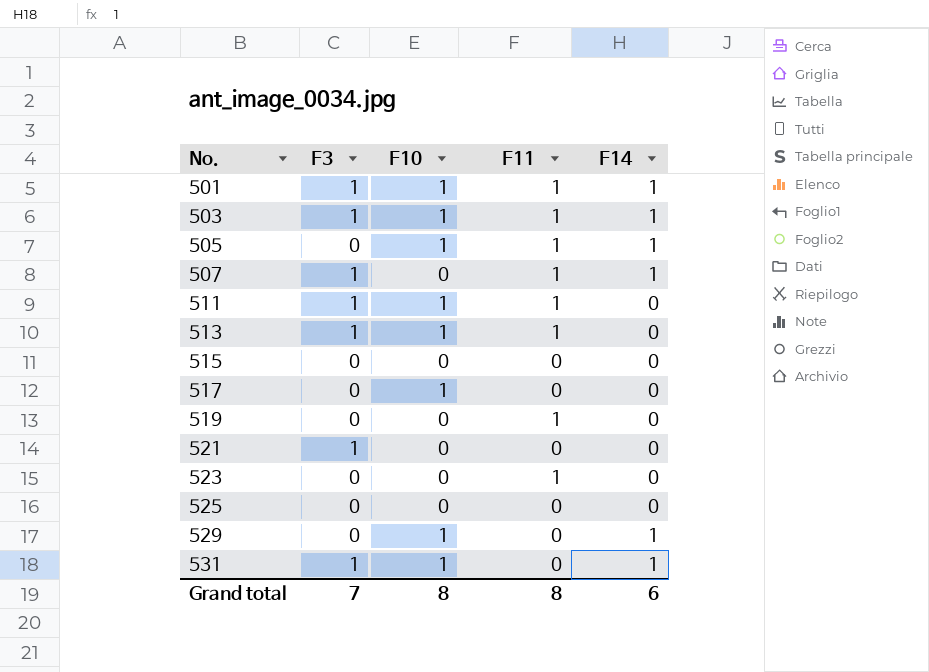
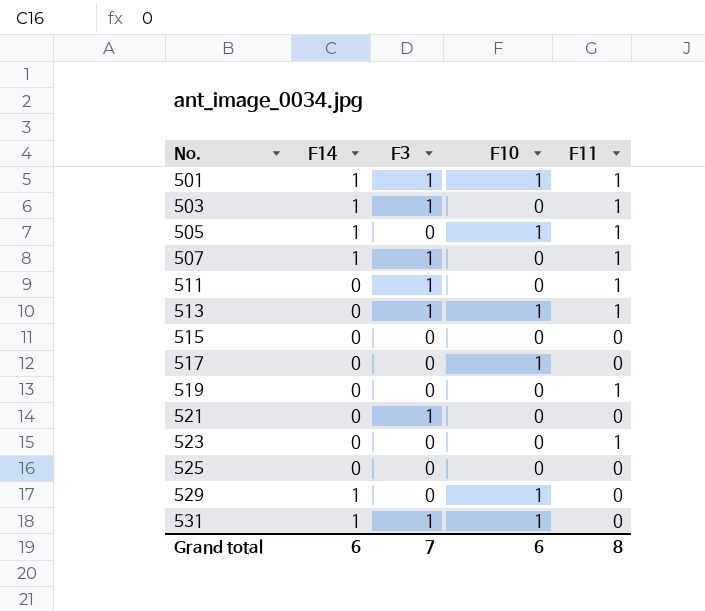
column F14 | position: 5 -> 2
503 | F10: 1 -> 0
511 | F10: 1 -> 0
Grand total | F10: 8 -> 6

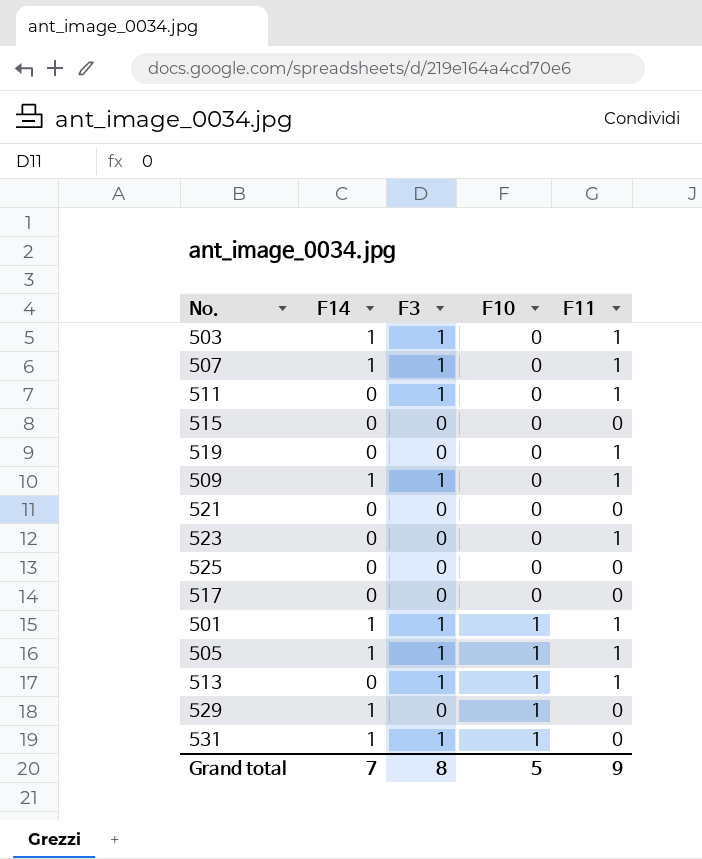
row order: No. ascending -> F10 ascending
row 509: none -> 1 | 1 | 0 | 1
521 | F3: 1 -> 0
517 | F10: 1 -> 0
505 | F3: 0 -> 1
Grand total | F14: 6 -> 7
Grand total | F3: 7 -> 8
Grand total | F10: 6 -> 5
Grand total | F11: 8 -> 9

